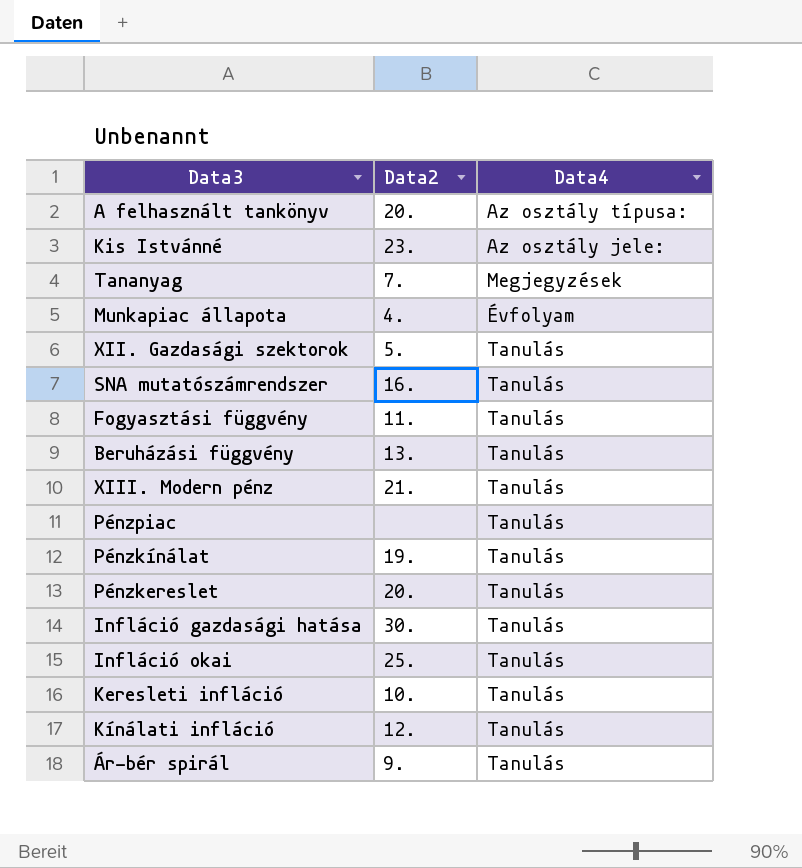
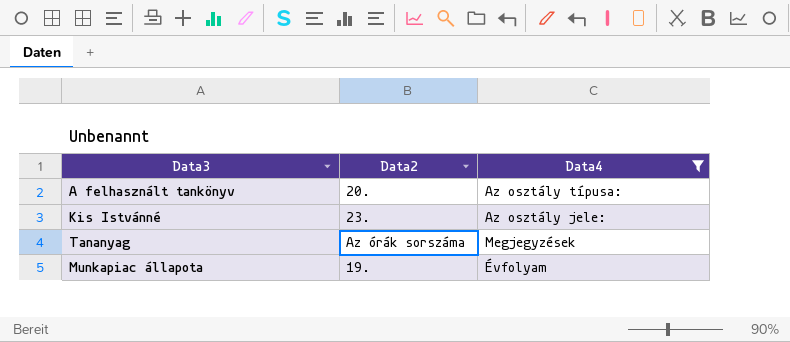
filter: none -> Data4 != Tanulás
Tananyag | Data2: 7. -> Az órák sorszáma
Munkapiac állapota | Data2: 4. -> 19.

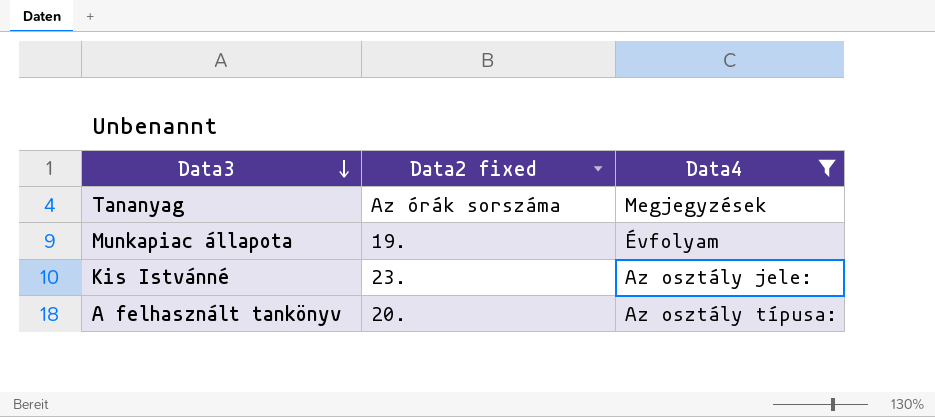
row order: none -> Data3 descending
column name: Data2 -> Data2 fixed

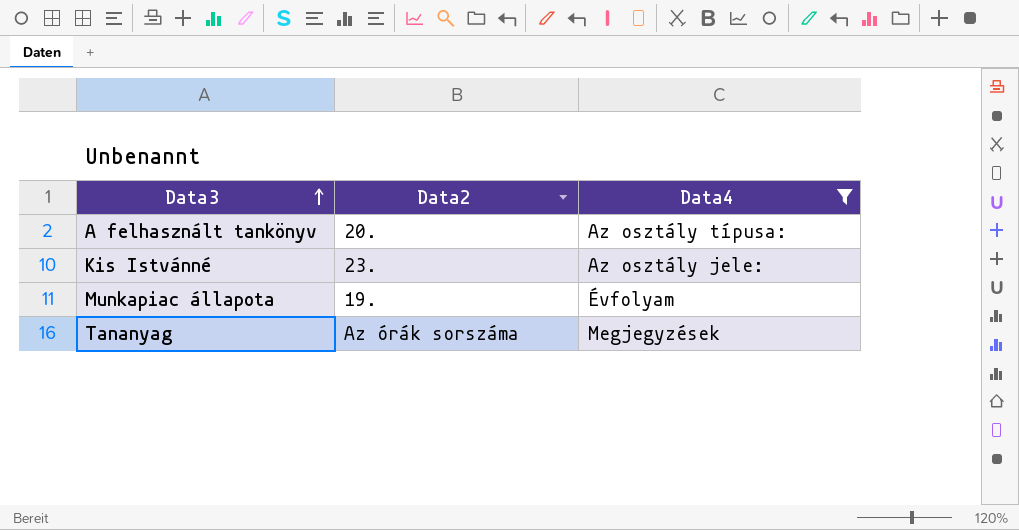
row order: Data3 descending -> Data3 ascending
column name: Data2 fixed -> Data2

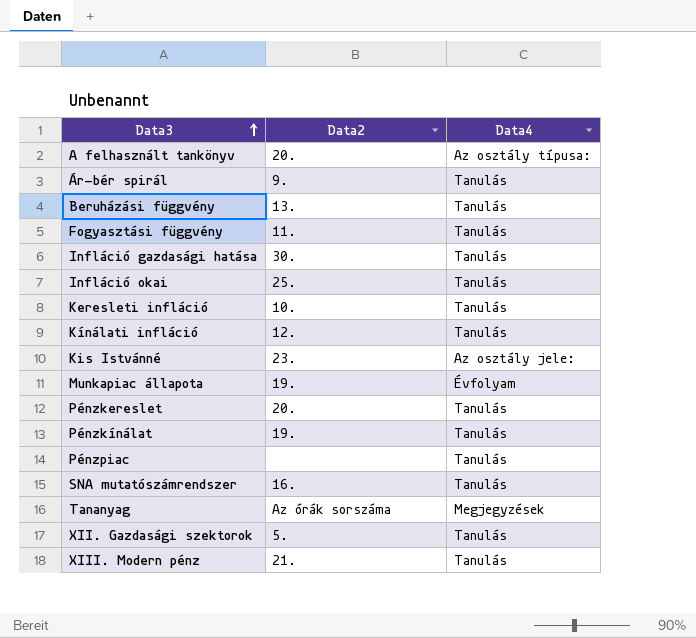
filter: Data4 != Tanulás -> none

